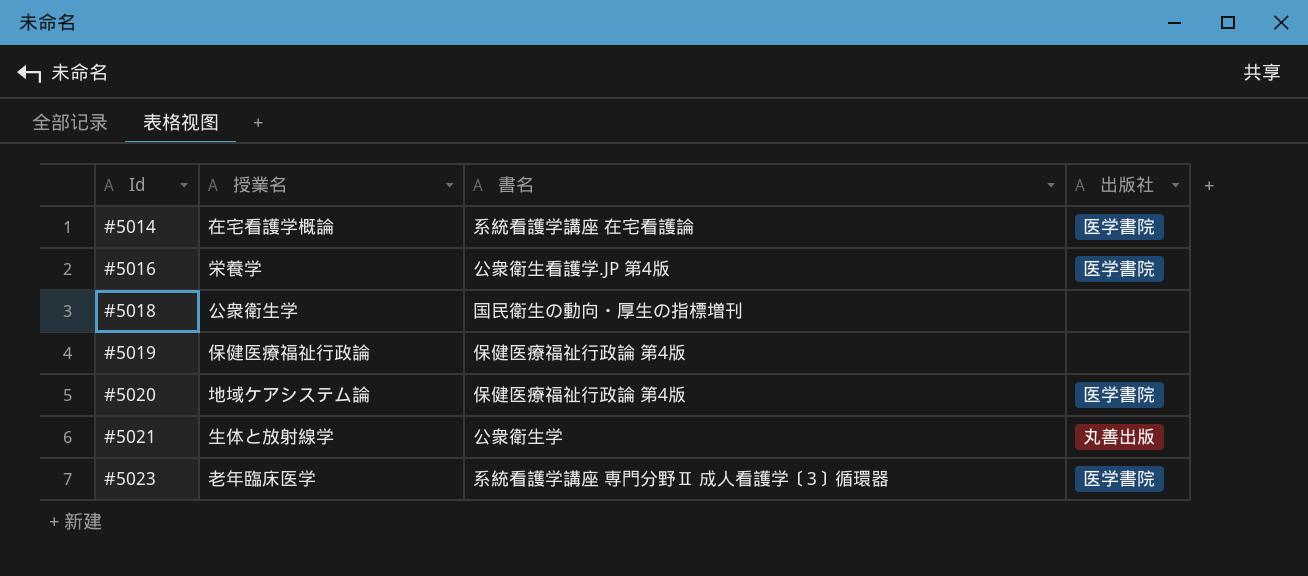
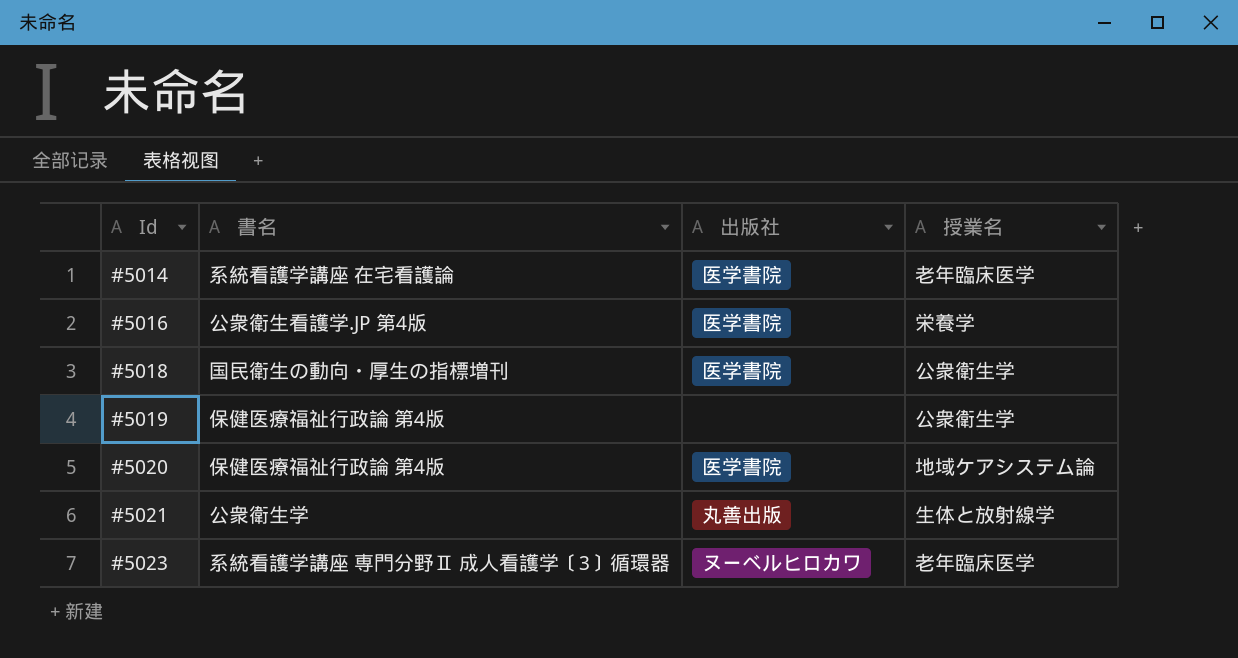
column 授業名 | position: 2 -> 4
#5014 | 授業名: 在宅看護学概論 -> 老年臨床医学
#5018 | 出版社: none -> 医学書院
#5019 | 授業名: 保健医療福祉行政論 -> 公衆衛生学
#5023 | 出版社: 医学書院 -> ヌーベルヒロカワ

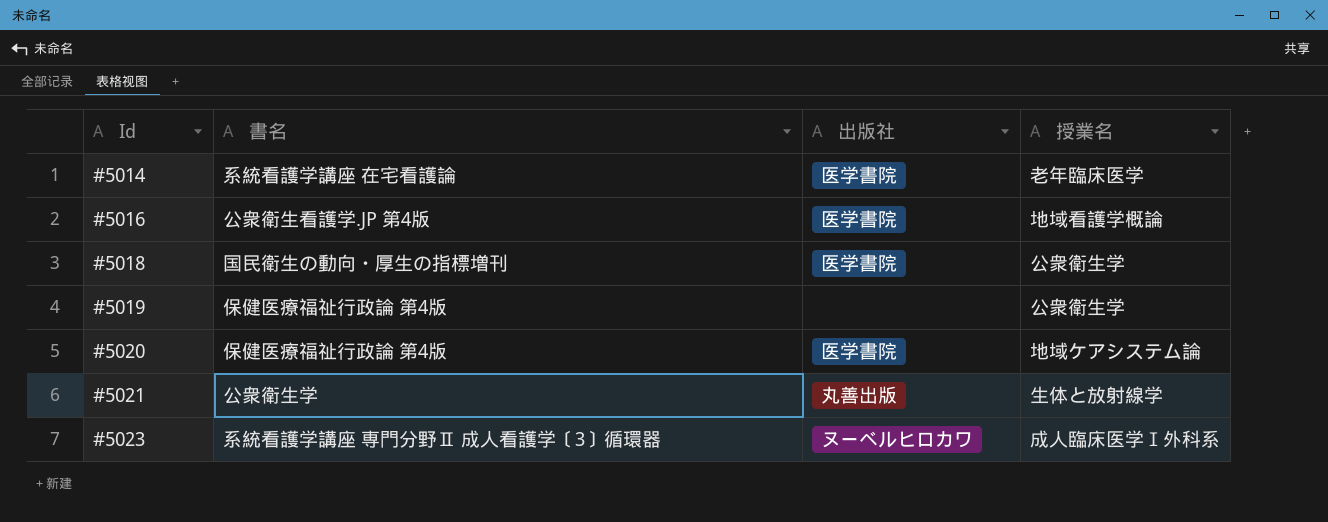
#5016 | 授業名: 栄養学 -> 地域看護学概論
#5023 | 授業名: 老年臨床医学 -> 成人臨床医学Ⅰ外科系

